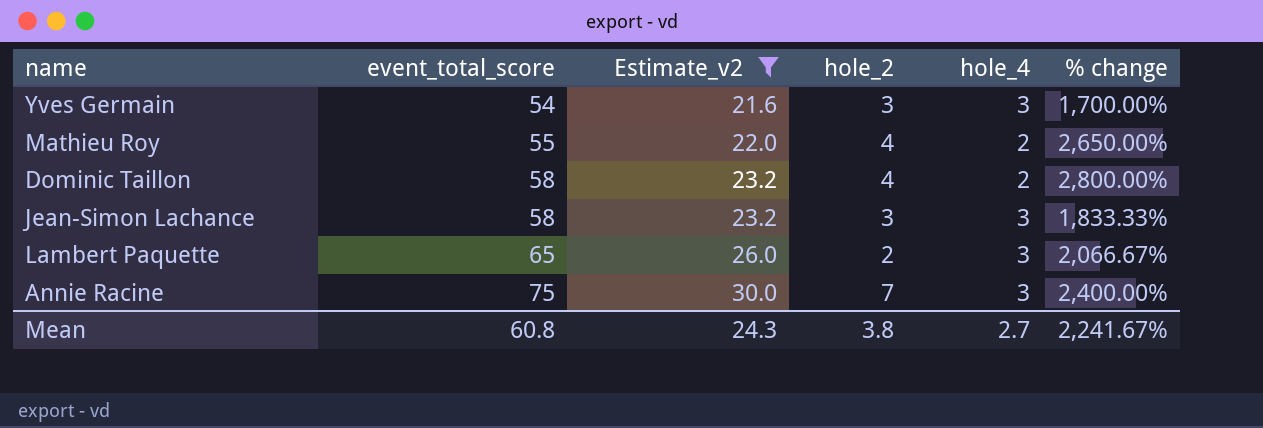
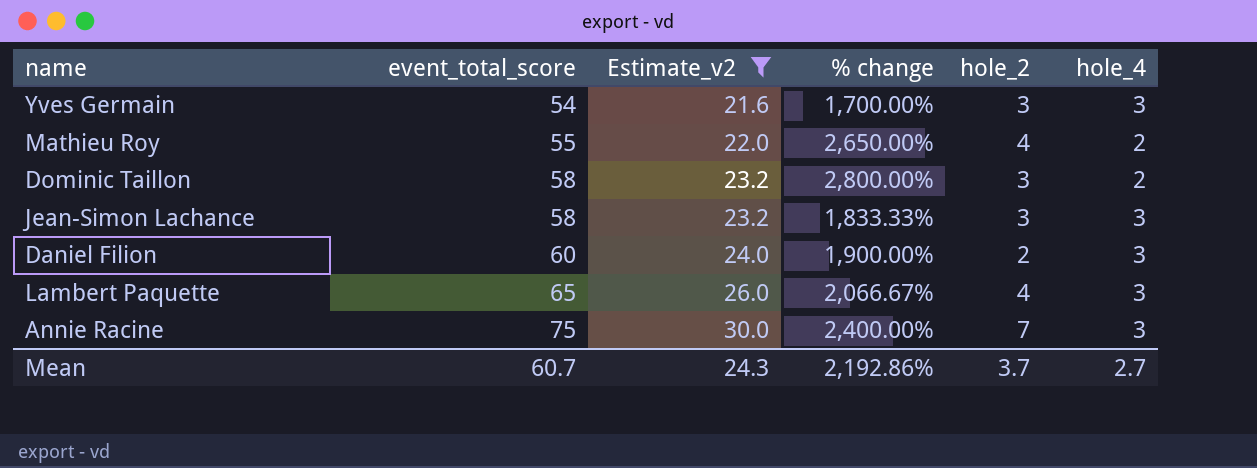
column % change | position: 6 -> 4
Dominic Taillon | hole_2: 4 -> 3
row Daniel Filion: none -> 60 | 24.0 | 1,900.00% | 2 | 3
Lambert Paquette | hole_2: 2 -> 4
Mean | event_total_score: 60.8 -> 60.7
Mean | % change: 2,241.67% -> 2,192.86%
Mean | hole_2: 3.8 -> 3.7

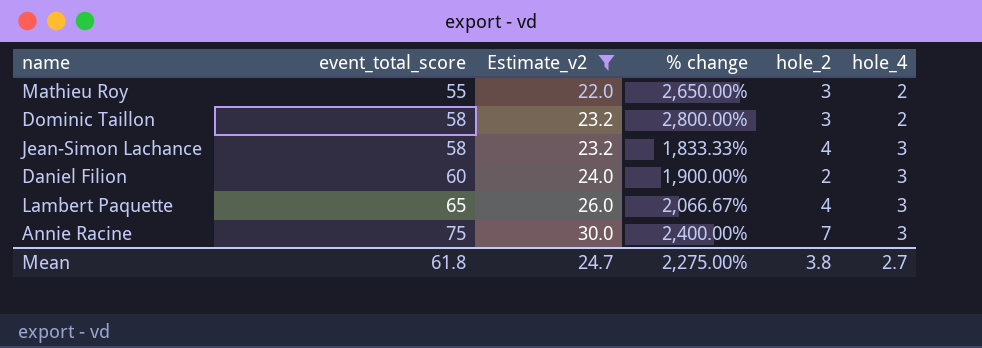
row Yves Germain: 54 | 21.6 | 1,700.00% | 3 | 3 -> none
Mathieu Roy | hole_2: 4 -> 3
Jean-Simon Lachance | hole_2: 3 -> 4
Mean | event_total_score: 60.7 -> 61.8
Mean | Estimate_v2: 24.3 -> 24.7
Mean | % change: 2,192.86% -> 2,275.00%
Mean | hole_2: 3.7 -> 3.8

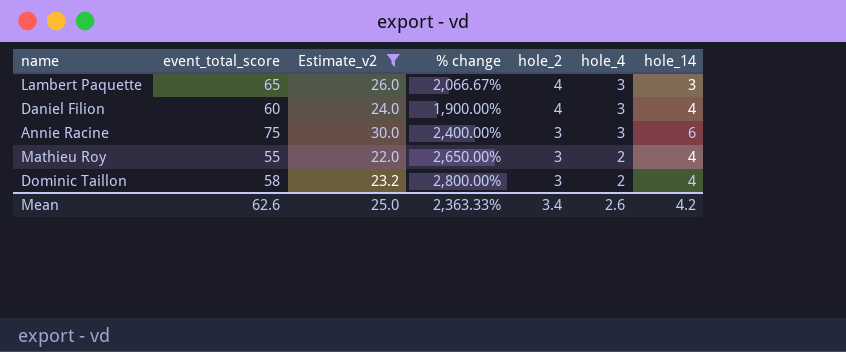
row order: event_total_score ascending -> hole_2 descending
column hole_14 | position: none -> 7
row Jean-Simon Lachance: 58 | 23.2 | 1,833.33% | 4 | 3 -> none
Daniel Filion | hole_2: 2 -> 4
Annie Racine | hole_2: 7 -> 3
Mean | event_total_score: 61.8 -> 62.6
Mean | Estimate_v2: 24.7 -> 25.0
Mean | % change: 2,275.00% -> 2,363.33%
Mean | hole_2: 3.8 -> 3.4
Mean | hole_4: 2.7 -> 2.6

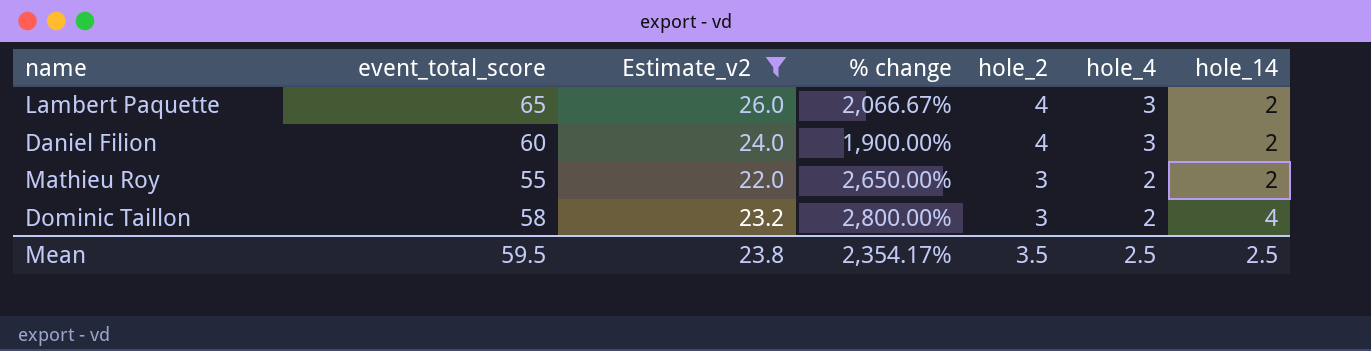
row Annie Racine: 75 | 30.0 | 2,400.00% | 3 | 3 | 6 -> none
Lambert Paquette | hole_14: 3 -> 2
Daniel Filion | hole_14: 4 -> 2
Mathieu Roy | hole_14: 4 -> 2
Mean | event_total_score: 62.6 -> 59.5
Mean | Estimate_v2: 25.0 -> 23.8
Mean | % change: 2,363.33% -> 2,354.17%
Mean | hole_2: 3.4 -> 3.5
Mean | hole_4: 2.6 -> 2.5
Mean | hole_14: 4.2 -> 2.5

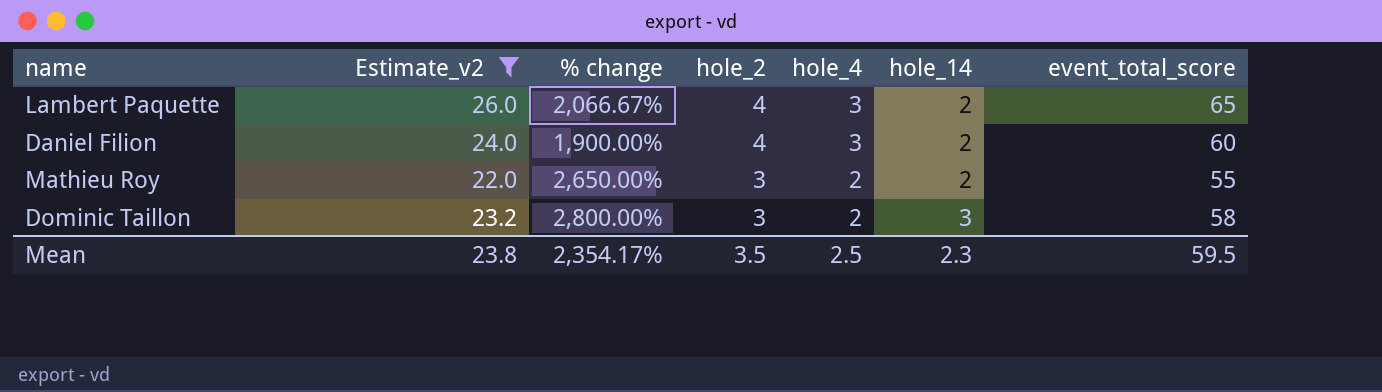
column event_total_score | position: 2 -> 7
Dominic Taillon | hole_14: 4 -> 3
Mean | hole_14: 2.5 -> 2.3

